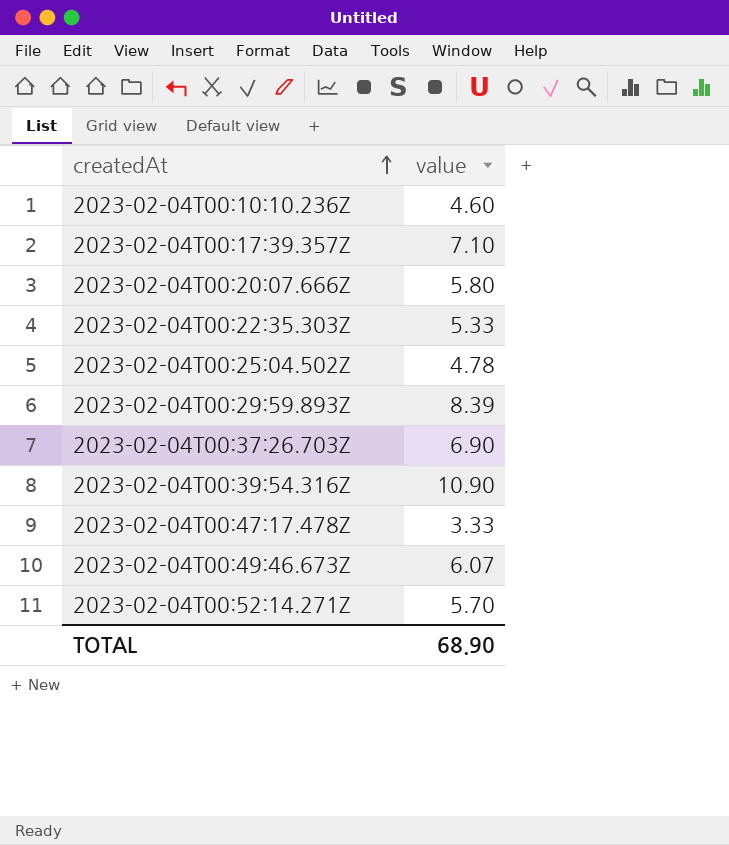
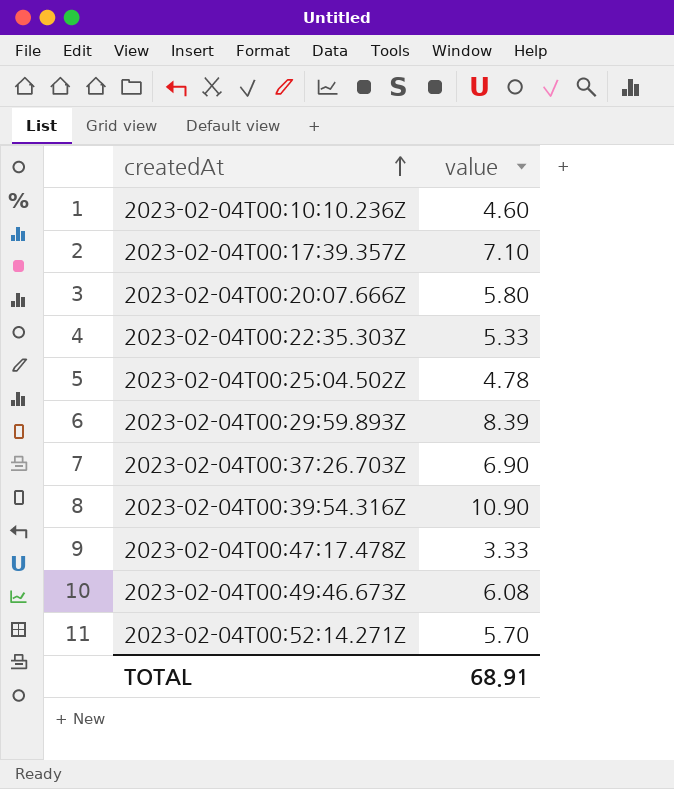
2023-02-04T00:49:46.673Z | value: 6.07 -> 6.08
TOTAL | value: 68.90 -> 68.91

